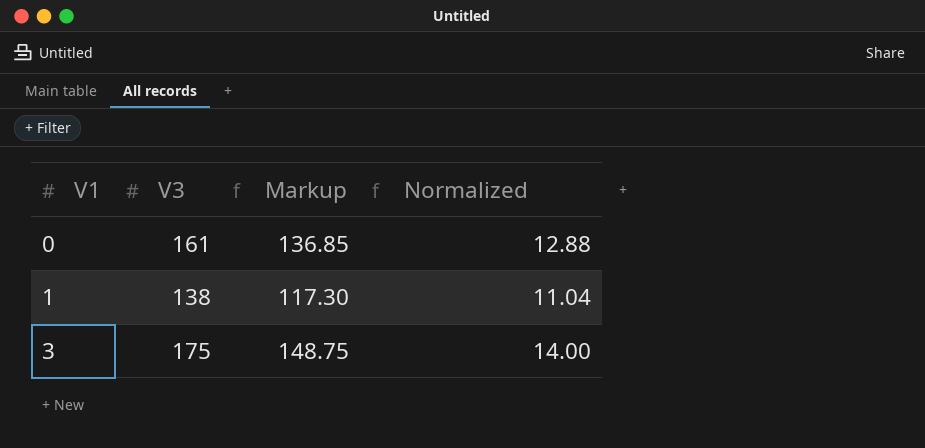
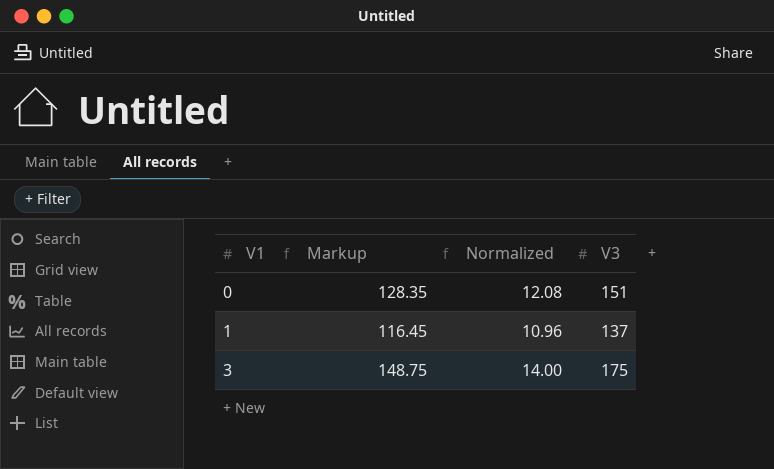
column V3 | position: 2 -> 4
0 | Markup: 136.85 -> 128.35
0 | Normalized: 12.88 -> 12.08
0 | V3: 161 -> 151
1 | Markup: 117.30 -> 116.45
1 | Normalized: 11.04 -> 10.96
1 | V3: 138 -> 137

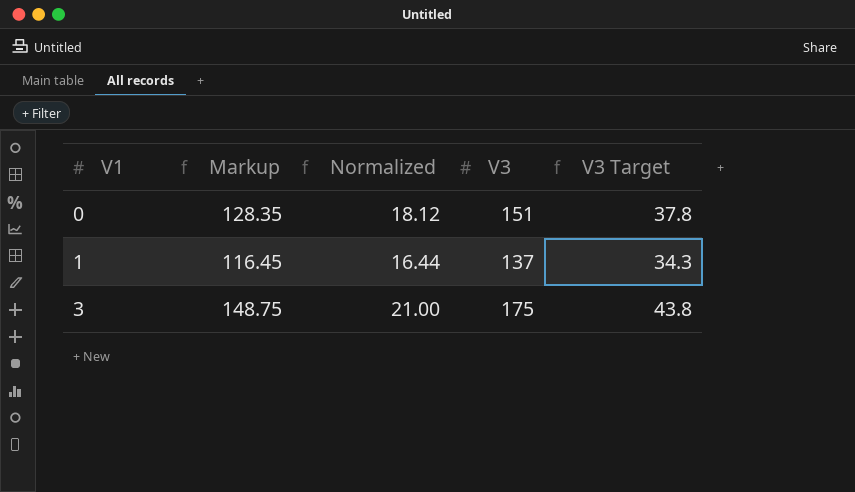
column Normalized | formula: [V3] * 0.08 -> [V3] * 0.12
column V3 Target | formula: none -> [V3] * 0.25

